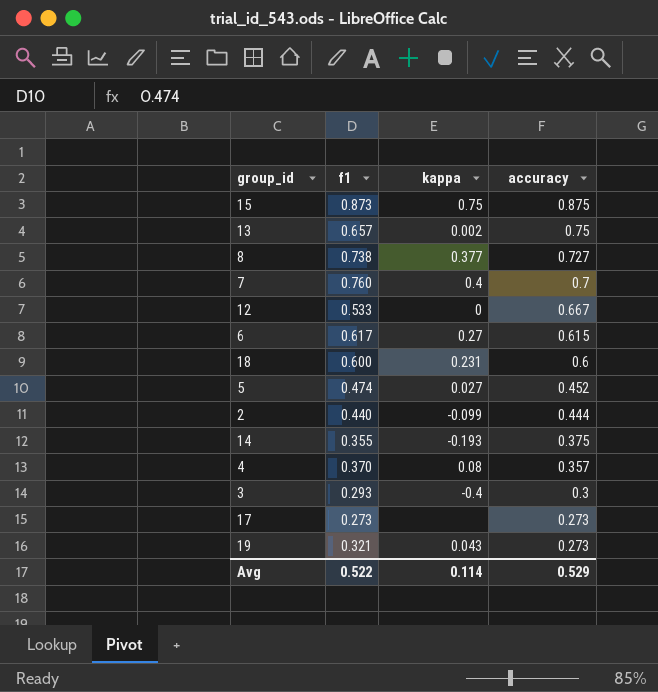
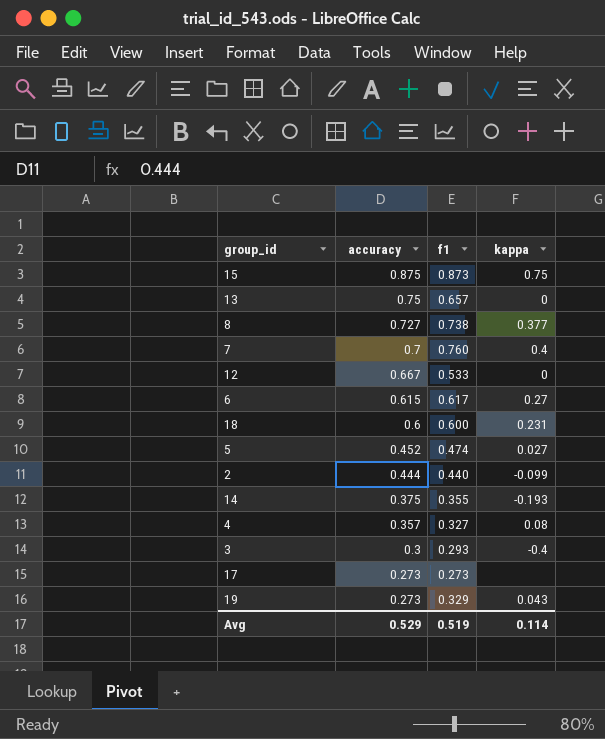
column accuracy | position: 4 -> 2
13 | kappa: 0.002 -> 0
4 | f1: 0.370 -> 0.327
19 | f1: 0.321 -> 0.329
Avg | f1: 0.522 -> 0.519

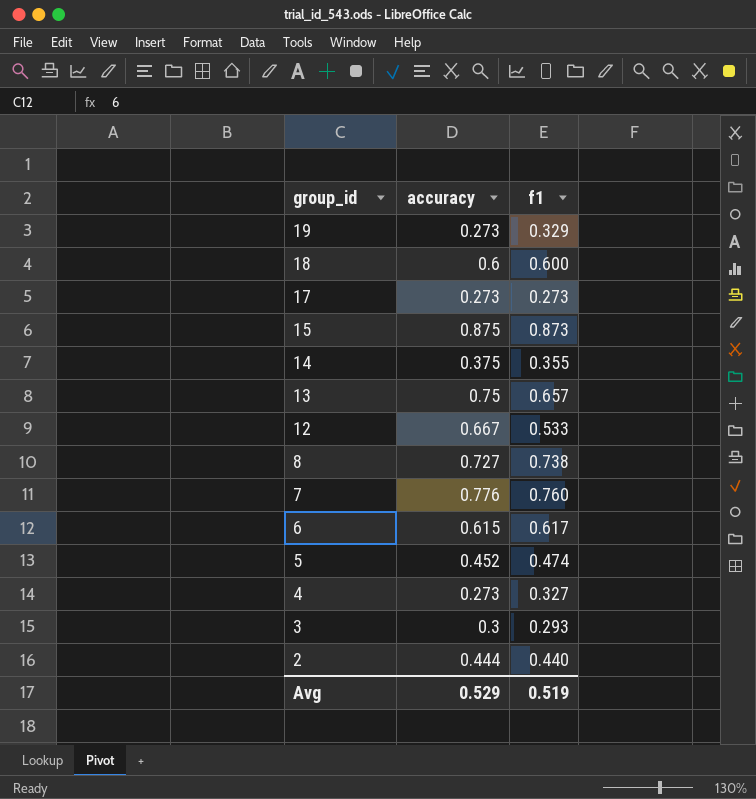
row order: accuracy descending -> group_id descending
column kappa | position: 4 -> none
7 | accuracy: 0.7 -> 0.776
4 | accuracy: 0.357 -> 0.273

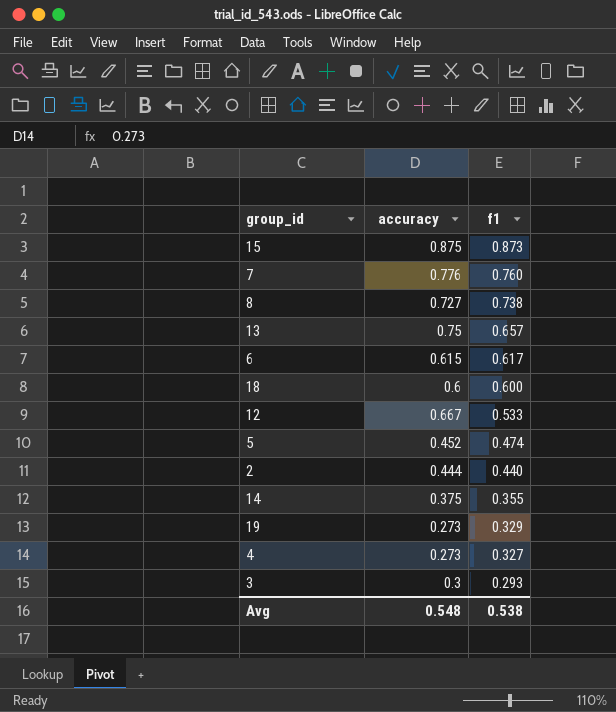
row order: group_id descending -> f1 descending
row 17: 0.273 | 0.273 -> none
Avg | accuracy: 0.529 -> 0.548
Avg | f1: 0.519 -> 0.538

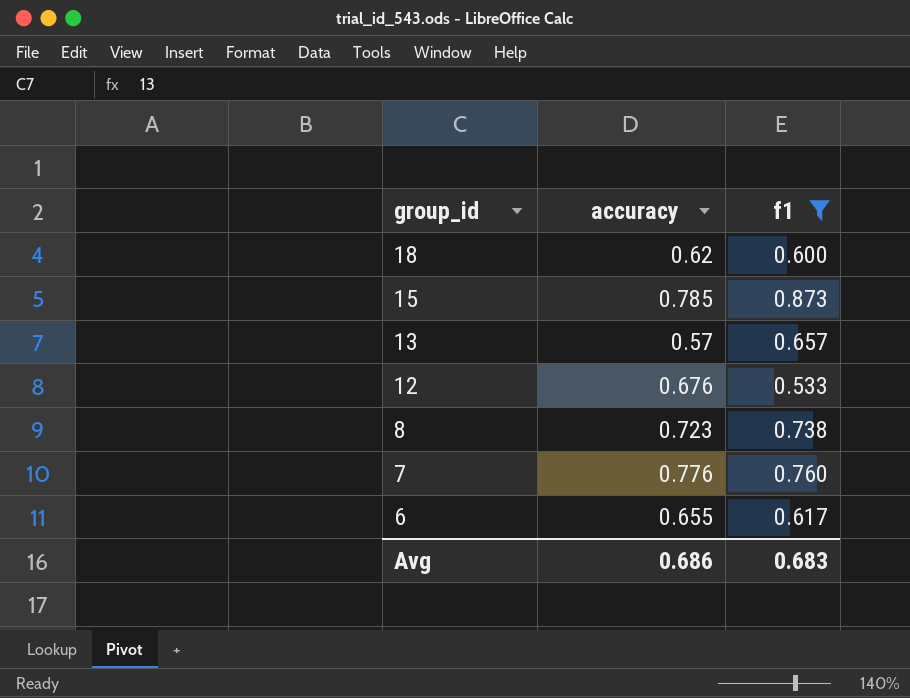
filter: none -> f1 >= 0.533
row order: f1 descending -> group_id descending
18 | accuracy: 0.6 -> 0.62
15 | accuracy: 0.875 -> 0.785
13 | accuracy: 0.75 -> 0.57
12 | accuracy: 0.667 -> 0.676
8 | accuracy: 0.727 -> 0.723
6 | accuracy: 0.615 -> 0.655
Avg | accuracy: 0.548 -> 0.686
Avg | f1: 0.538 -> 0.683

